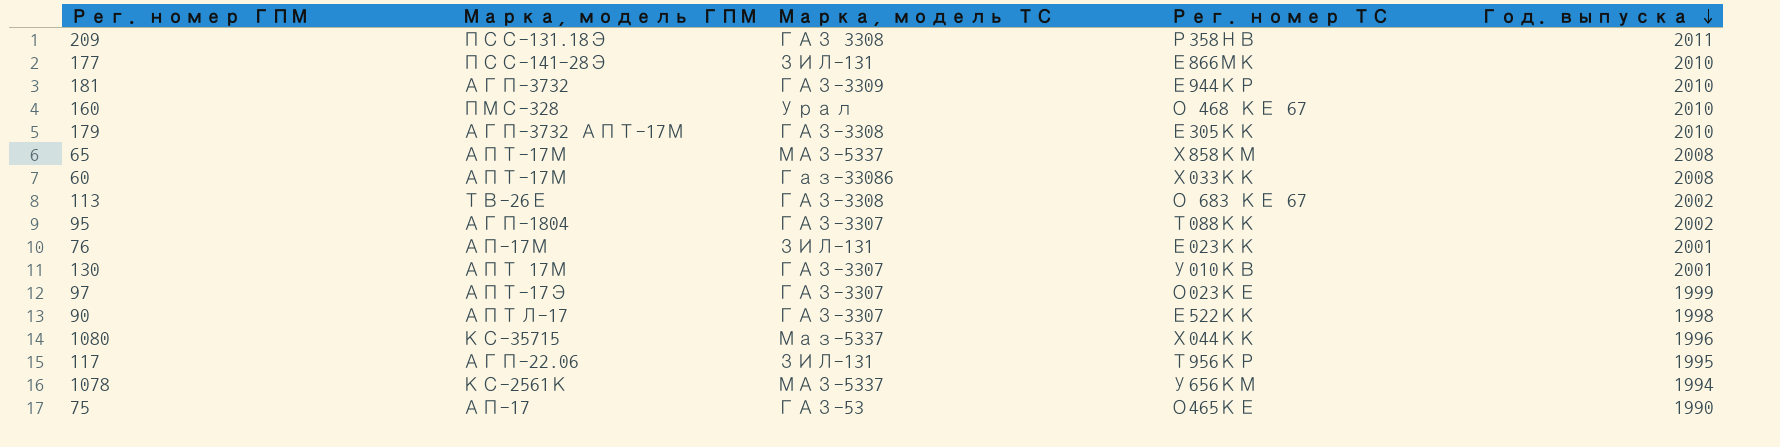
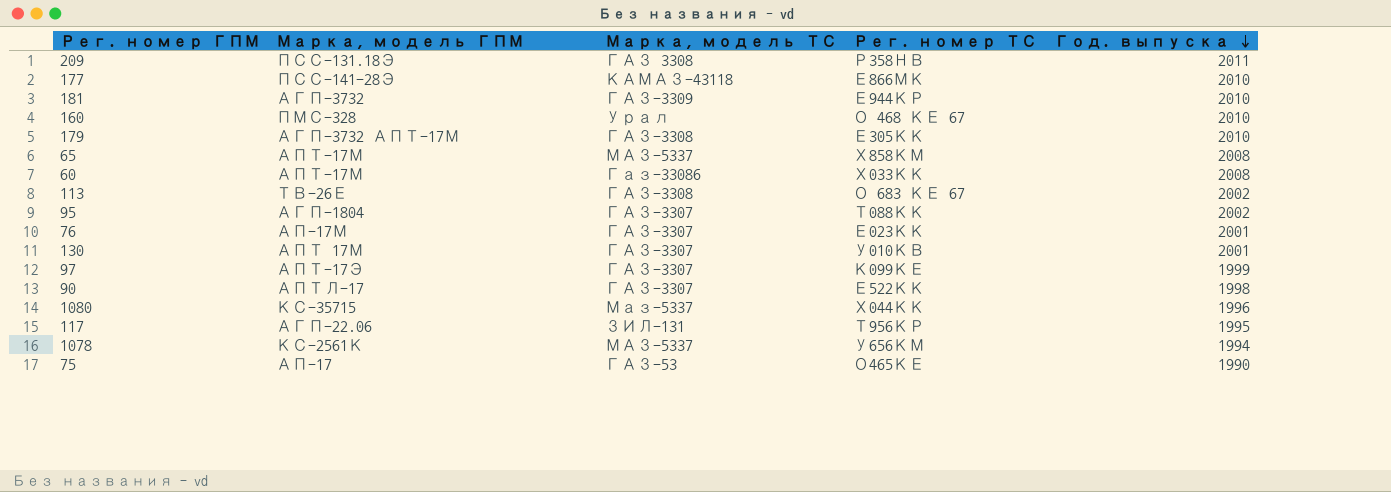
177 | Марка, модель ТС: ЗИЛ-131 -> КАМАЗ-43118
76 | Марка, модель ТС: ЗИЛ-131 -> ГАЗ-3307
97 | Рег. номер ТС: О023КЕ -> К099КЕ

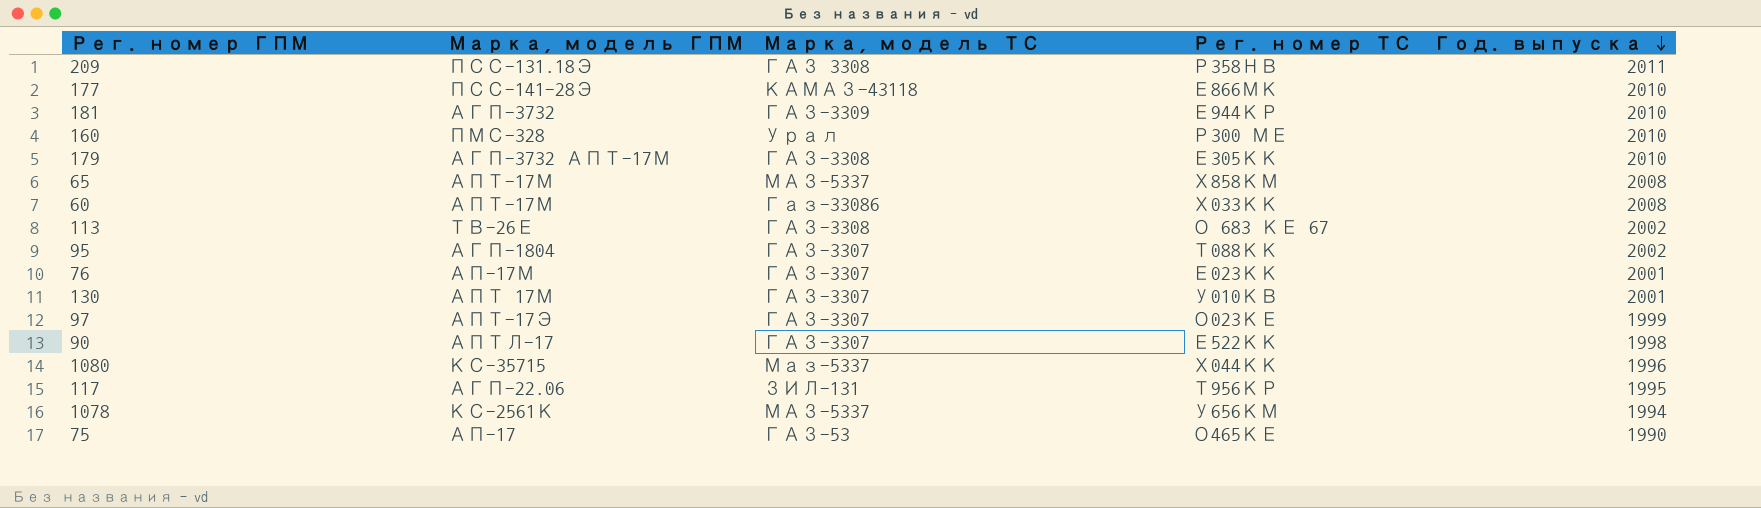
160 | Рег. номер ТС: О 468 КЕ 67 -> Р300 МЕ
97 | Рег. номер ТС: К099КЕ -> О023КЕ

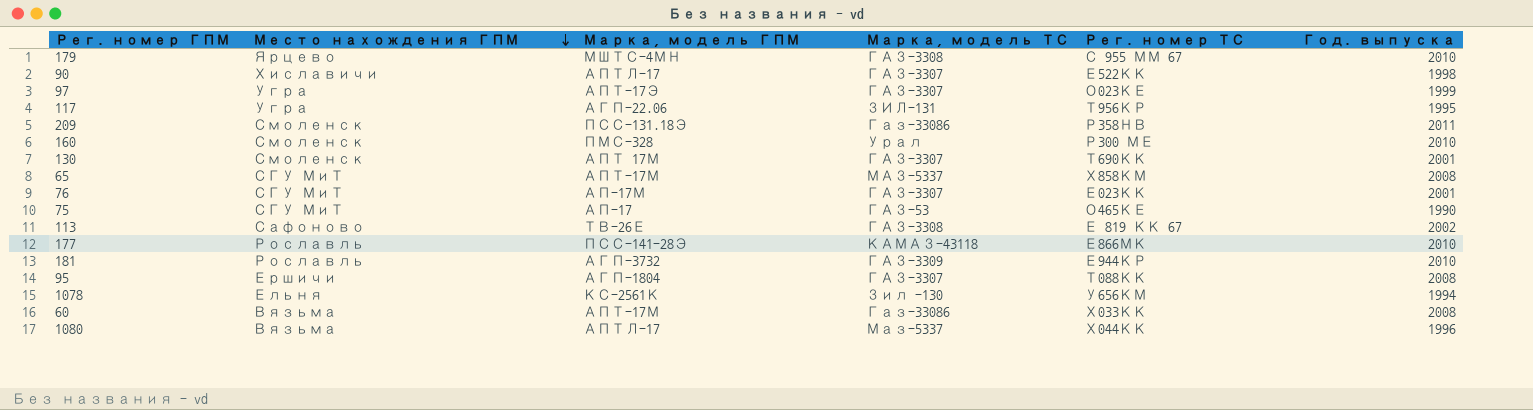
row order: Год. выпуска descending -> Место нахождения ГПМ descending
column Место нахождения ГПМ | position: none -> 2
179 | Марка, модель ГПМ: АГП-3732 АПТ-17М -> МШТС-4МН
179 | Рег. номер ТС: Е305КК -> С 955 ММ 67
209 | Марка, модель ТС: ГАЗ 3308 -> Газ-33086
130 | Рег. номер ТС: У010КВ -> Т690КК
113 | Рег. номер ТС: О 683 КЕ 67 -> Е 819 КК 67
95 | Год. выпуска: 2002 -> 2008
1078 | Марка, модель ТС: МАЗ-5337 -> Зил -130
1080 | Марка, модель ГПМ: КС-35715 -> АПТЛ-17

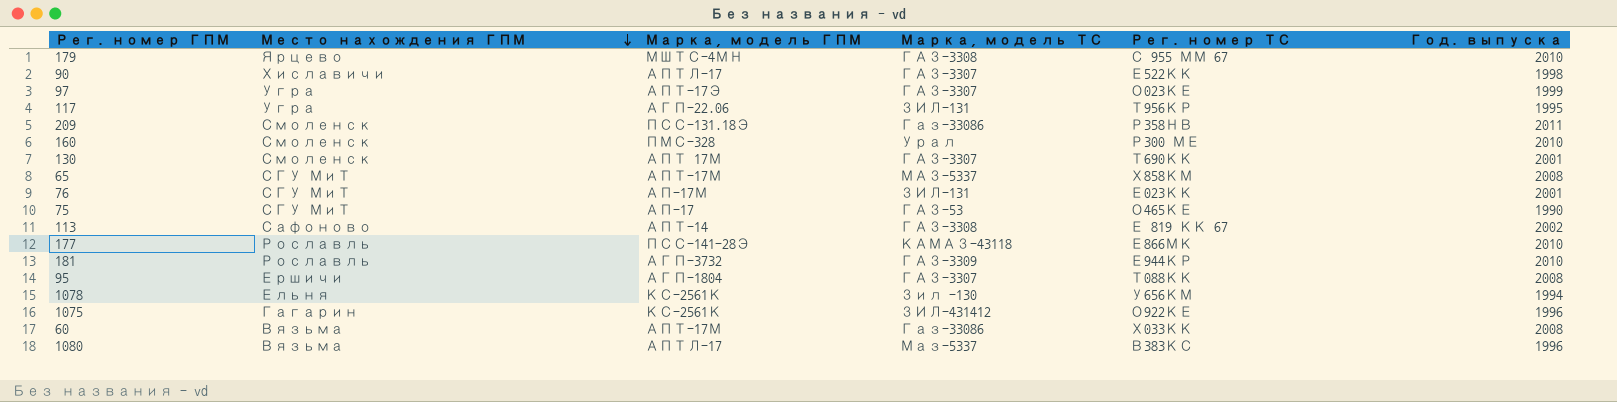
76 | Марка, модель ТС: ГАЗ-3307 -> ЗИЛ-131
113 | Марка, модель ГПМ: ТВ-26Е -> АПТ-14
row 1075: none -> Гагарин | КС-2561К | ЗИЛ-431412 | О922КЕ | 1996
1080 | Рег. номер ТС: Х044КК -> В383КС

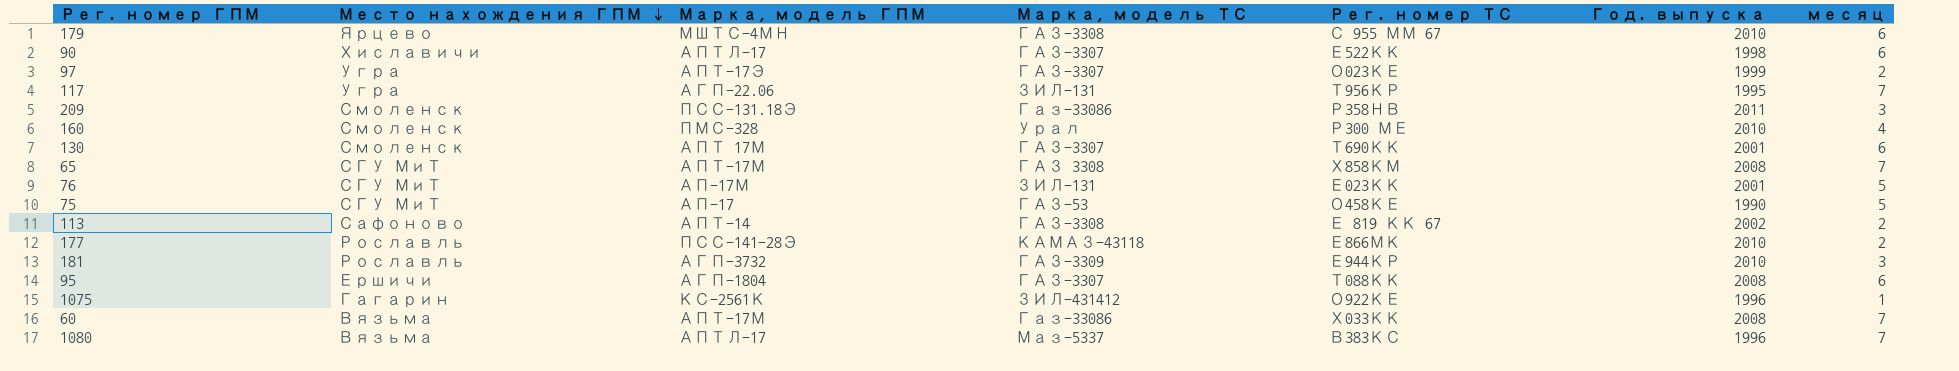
column месяц | position: none -> 7
row 1078: Ельня | КС-2561К | Зил -130 | У656КМ | 1994 -> none
65 | Марка, модель ТС: МАЗ-5337 -> ГАЗ 3308
75 | Рег. номер ТС: О465КЕ -> О458КЕ

